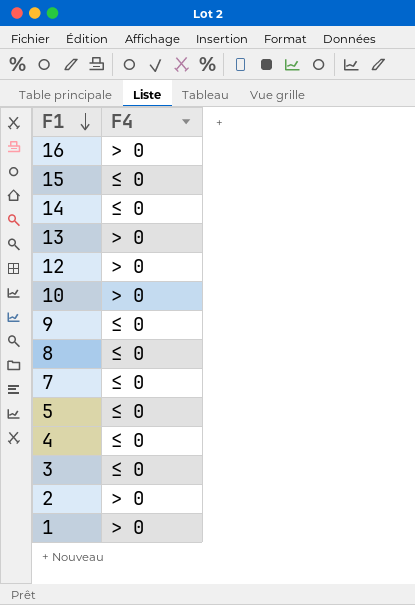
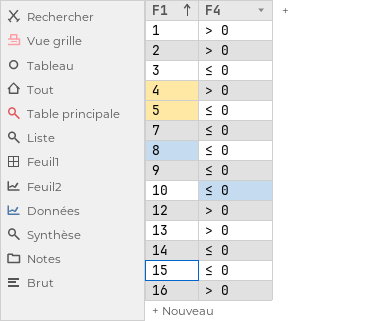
row order: F1 descending -> F1 ascending
4 | F4: ≤ 0 -> > 0
10 | F4: > 0 -> ≤ 0

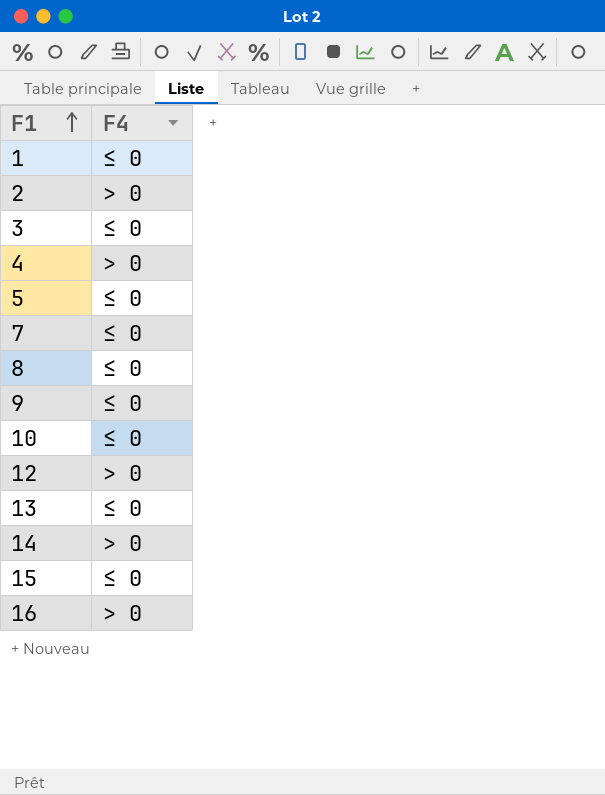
1 | F4: > 0 -> ≤ 0
13 | F4: > 0 -> ≤ 0
14 | F4: ≤ 0 -> > 0

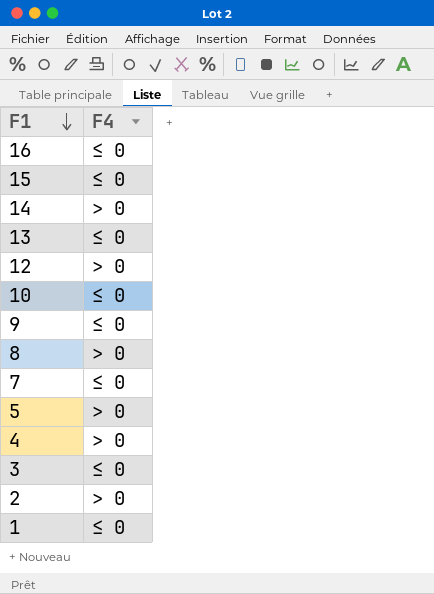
row order: F1 ascending -> F1 descending
16 | F4: > 0 -> ≤ 0
8 | F4: ≤ 0 -> > 0
5 | F4: ≤ 0 -> > 0

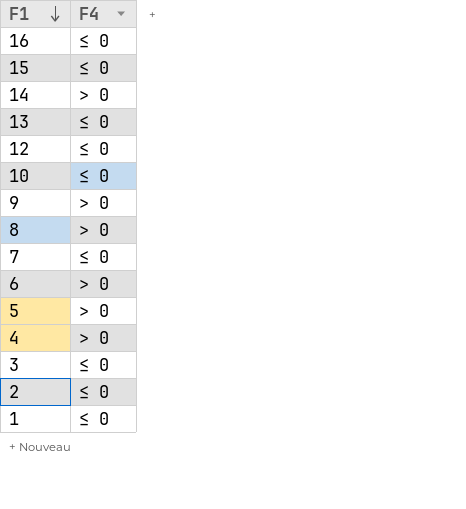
12 | F4: > 0 -> ≤ 0
9 | F4: ≤ 0 -> > 0
row 6: none -> > 0
2 | F4: > 0 -> ≤ 0

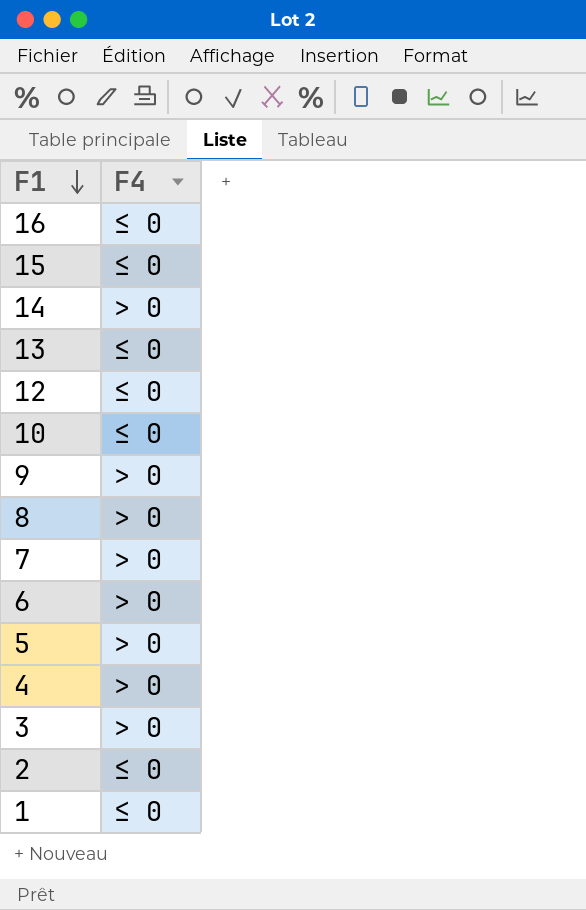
7 | F4: ≤ 0 -> > 0
3 | F4: ≤ 0 -> > 0

